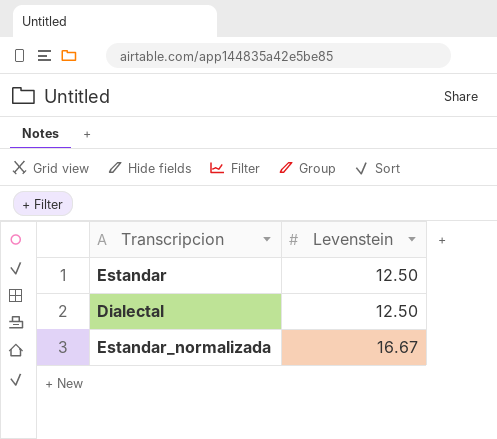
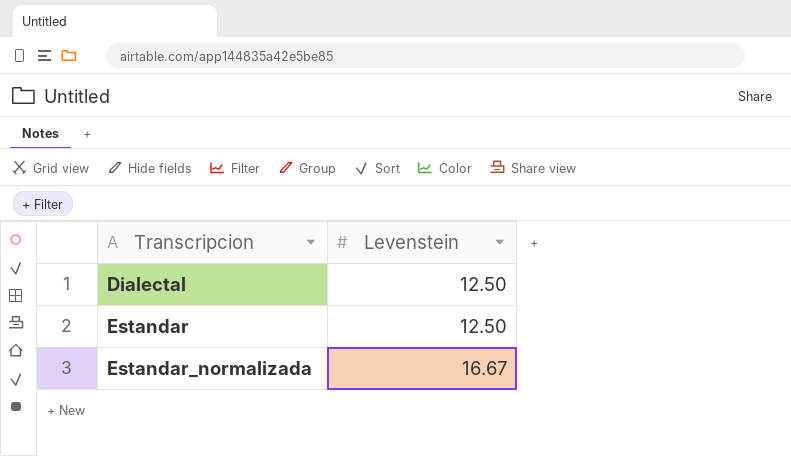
row order: Levenstein ascending -> Transcripcion ascending

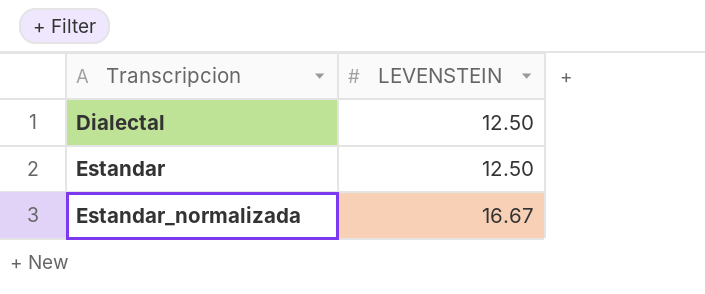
column name: Levenstein -> LEVENSTEIN

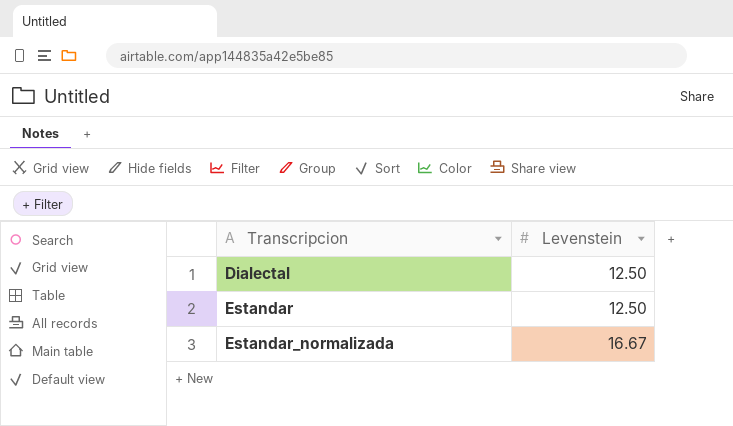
column name: LEVENSTEIN -> Levenstein

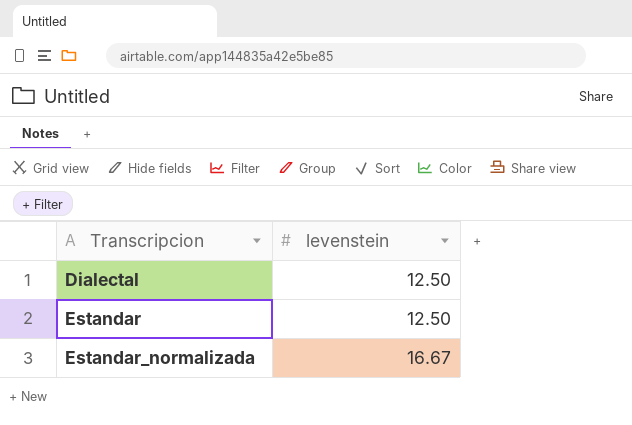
column name: Levenstein -> levenstein

